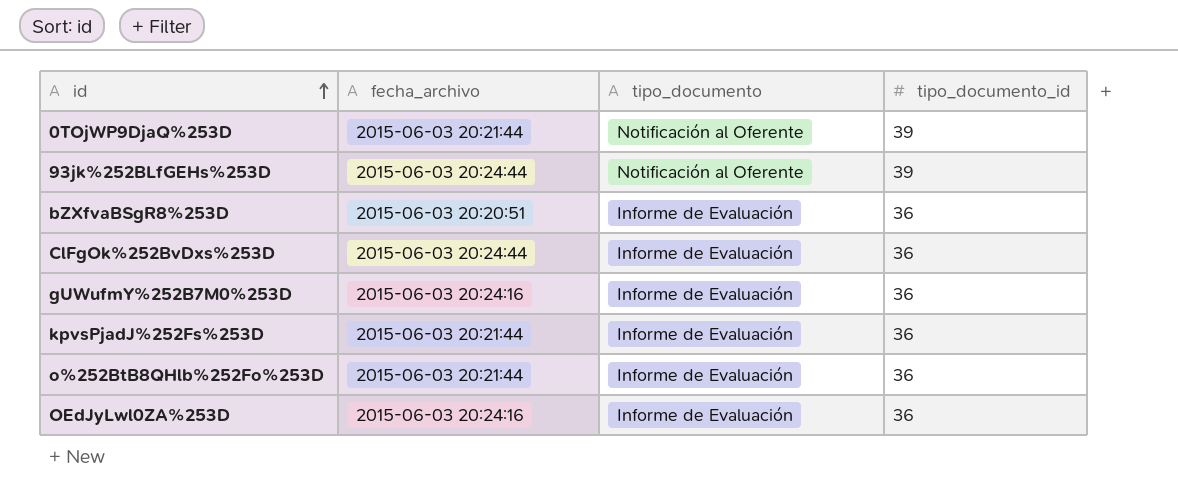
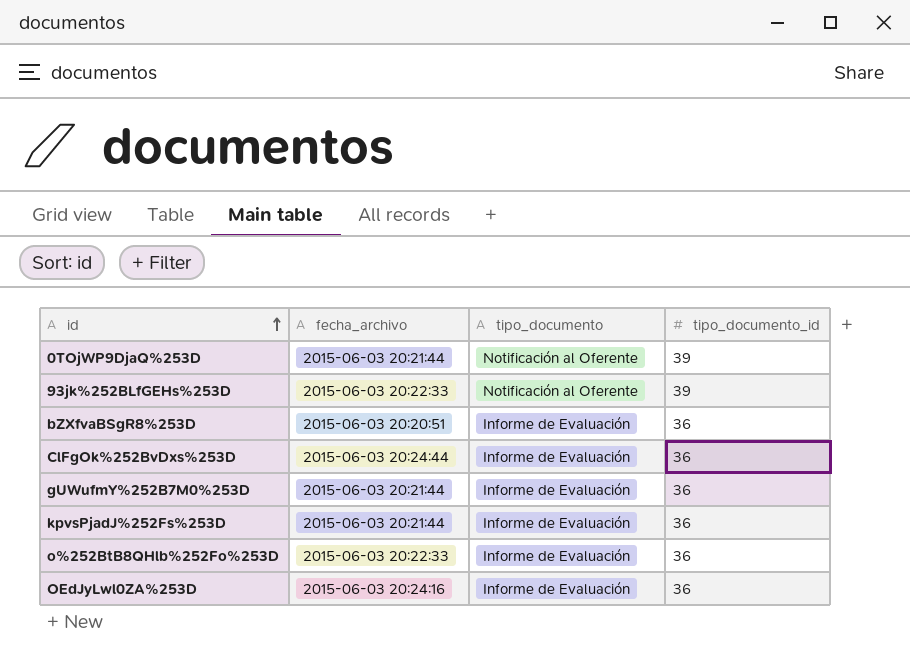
93jk%252BLfGEHs%253D | fecha_archivo: 2015-06-03 20:24:44 -> 2015-06-03 20:22:33
gUWufmY%252B7M0%253D | fecha_archivo: 2015-06-03 20:24:16 -> 2015-06-03 20:21:44
o%252BtB8QHlb%252Fo%253D | fecha_archivo: 2015-06-03 20:21:44 -> 2015-06-03 20:22:33

